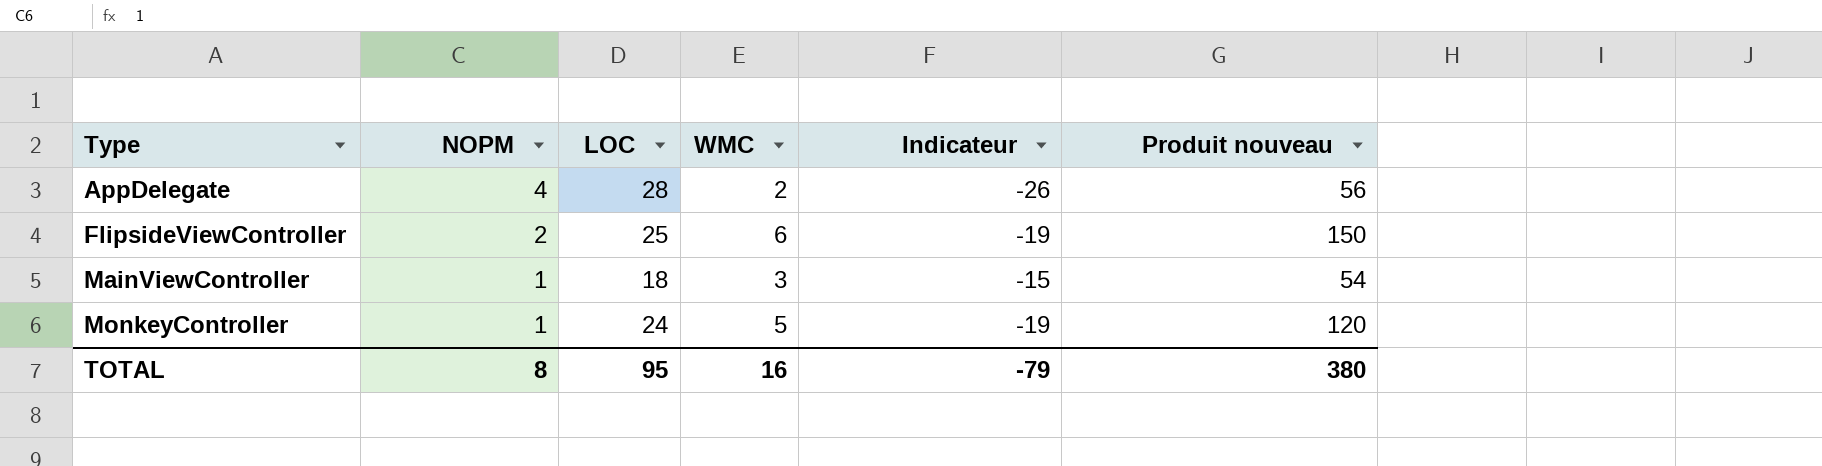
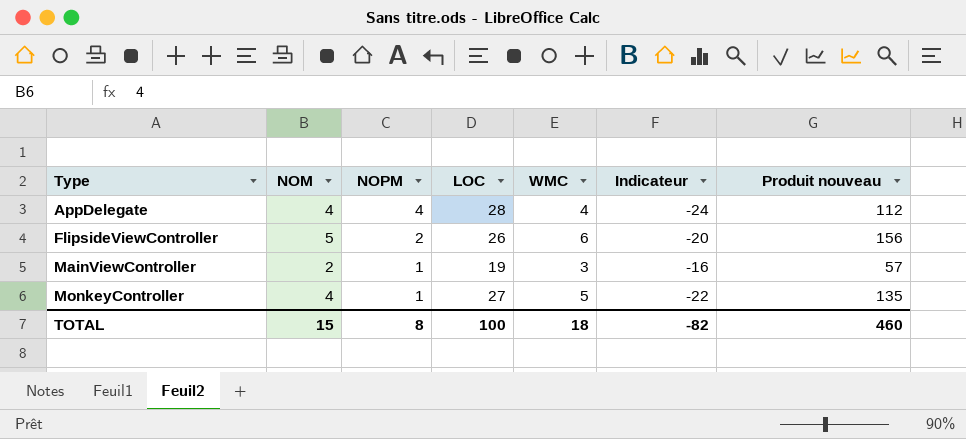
column NOM | position: none -> 2
AppDelegate | WMC: 2 -> 4
AppDelegate | Indicateur: -26 -> -24
AppDelegate | Produit nouveau: 56 -> 112
FlipsideViewController | LOC: 25 -> 26
FlipsideViewController | Indicateur: -19 -> -20
FlipsideViewController | Produit nouveau: 150 -> 156
MainViewController | LOC: 18 -> 19
MainViewController | Indicateur: -15 -> -16
MainViewController | Produit nouveau: 54 -> 57
MonkeyController | LOC: 24 -> 27
MonkeyController | Indicateur: -19 -> -22
MonkeyController | Produit nouveau: 120 -> 135
TOTAL | LOC: 95 -> 100
TOTAL | WMC: 16 -> 18
TOTAL | Indicateur: -79 -> -82
TOTAL | Produit nouveau: 380 -> 460

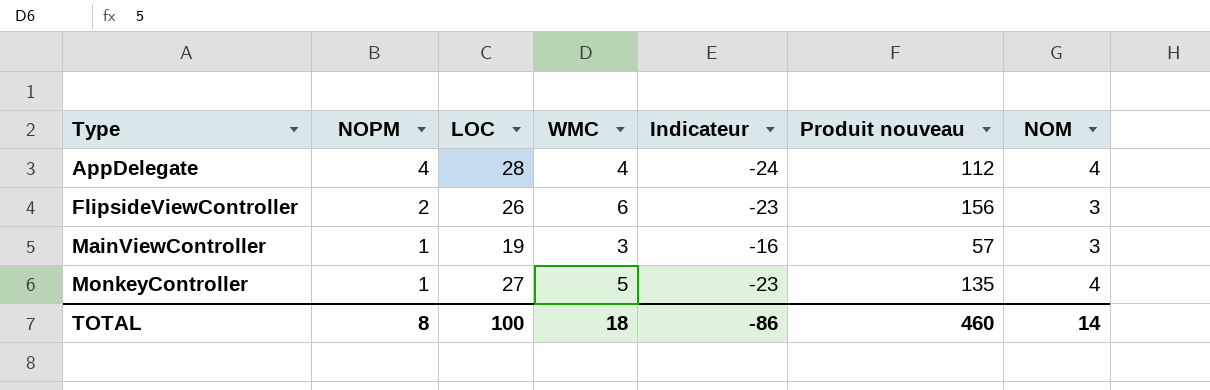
column Indicateur | formula: [WMC] - [LOC] -> [NOM] - [LOC]
column NOM | position: 2 -> 7
FlipsideViewController | NOM: 5 -> 3
MainViewController | NOM: 2 -> 3
TOTAL | Indicateur: -82 -> -86
TOTAL | NOM: 15 -> 14

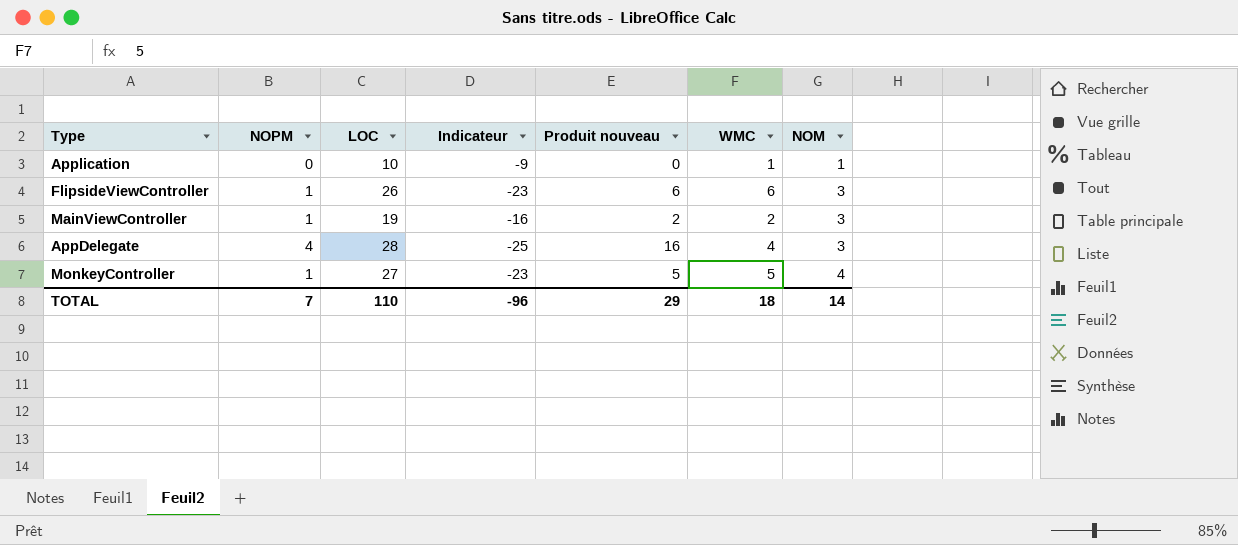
row order: Type ascending -> NOM ascending
column Produit nouveau | formula: [LOC] * [WMC] -> [NOPM] * [WMC]
column WMC | position: 4 -> 6
row Application: none -> 0 | 10 | -9 | 0 | 1 | 1
FlipsideViewController | NOPM: 2 -> 1
MainViewController | WMC: 3 -> 2
AppDelegate | Indicateur: -24 -> -25
AppDelegate | NOM: 4 -> 3
TOTAL | NOPM: 8 -> 7
TOTAL | LOC: 100 -> 110
TOTAL | Indicateur: -86 -> -96
TOTAL | Produit nouveau: 460 -> 29

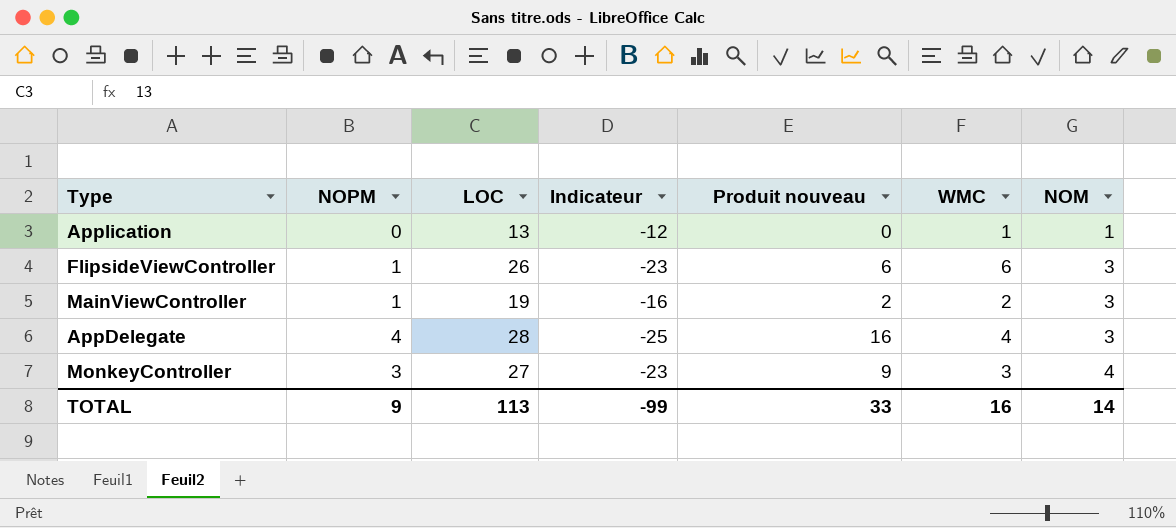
Application | LOC: 10 -> 13
Application | Indicateur: -9 -> -12
MonkeyController | NOPM: 1 -> 3
MonkeyController | Produit nouveau: 5 -> 9
MonkeyController | WMC: 5 -> 3
TOTAL | NOPM: 7 -> 9
TOTAL | LOC: 110 -> 113
TOTAL | Indicateur: -96 -> -99
TOTAL | Produit nouveau: 29 -> 33
TOTAL | WMC: 18 -> 16

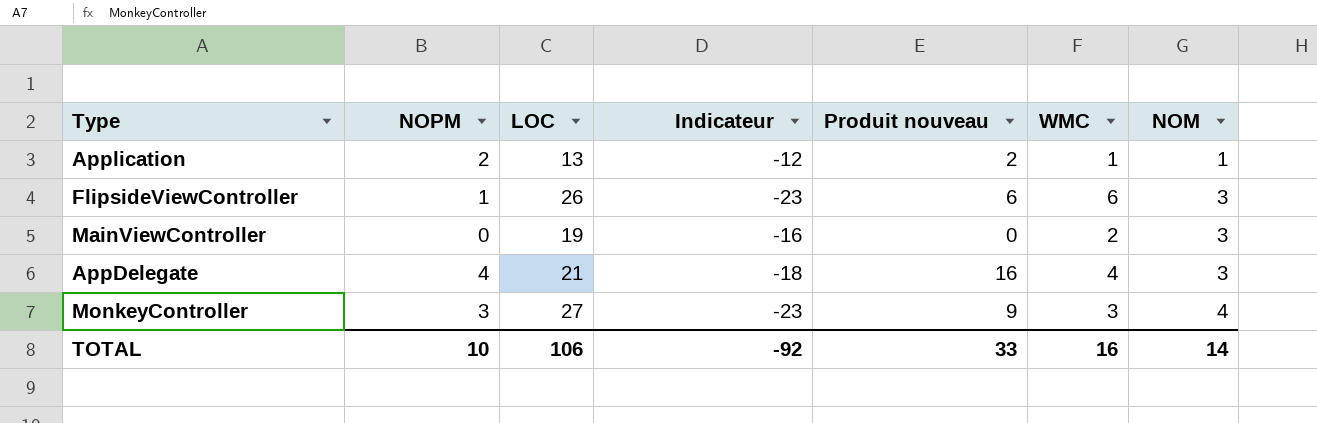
Application | NOPM: 0 -> 2
Application | Produit nouveau: 0 -> 2
MainViewController | NOPM: 1 -> 0
MainViewController | Produit nouveau: 2 -> 0
AppDelegate | LOC: 28 -> 21
AppDelegate | Indicateur: -25 -> -18
TOTAL | NOPM: 9 -> 10
TOTAL | LOC: 113 -> 106
TOTAL | Indicateur: -99 -> -92

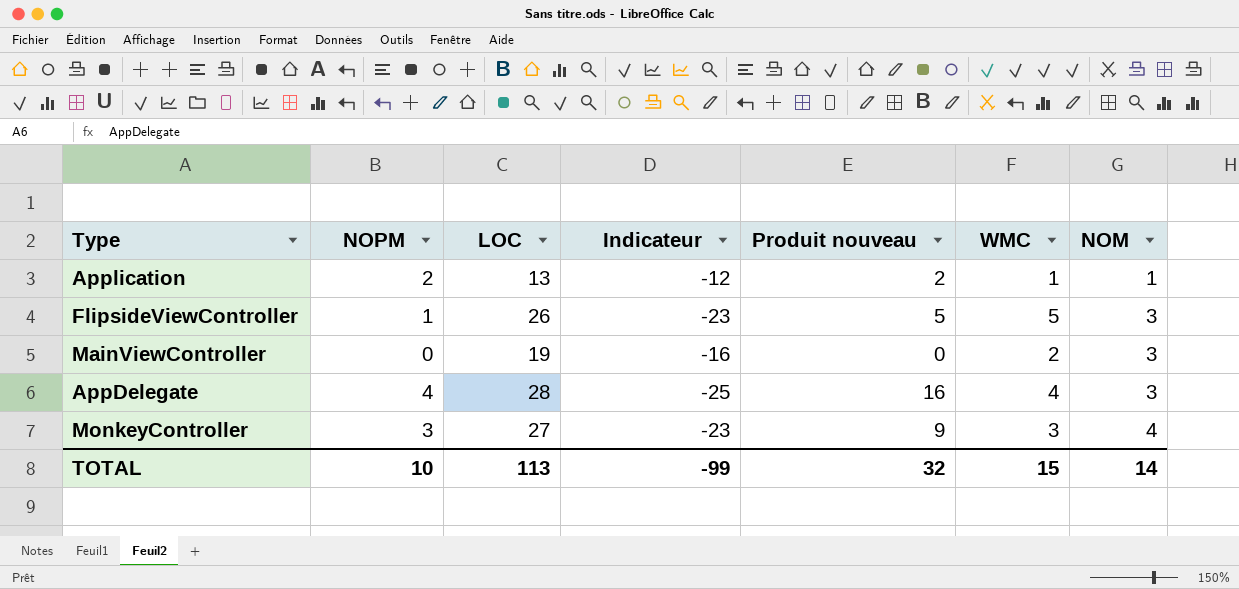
FlipsideViewController | Produit nouveau: 6 -> 5
FlipsideViewController | WMC: 6 -> 5
AppDelegate | LOC: 21 -> 28
AppDelegate | Indicateur: -18 -> -25
TOTAL | LOC: 106 -> 113
TOTAL | Indicateur: -92 -> -99
TOTAL | Produit nouveau: 33 -> 32
TOTAL | WMC: 16 -> 15

